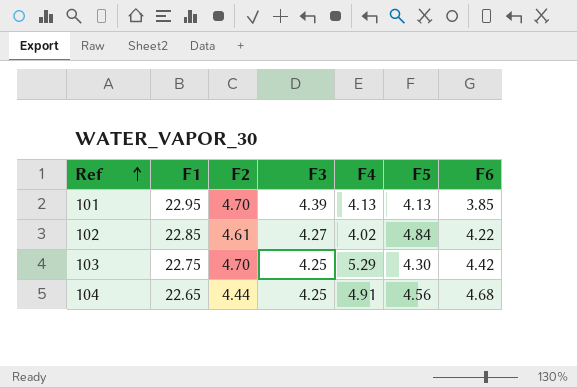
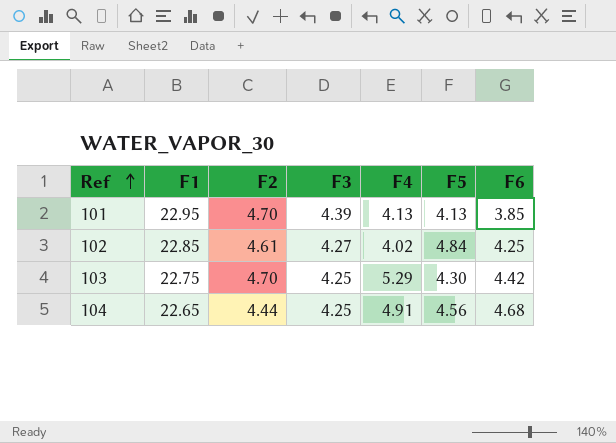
102 | F6: 4.22 -> 4.25

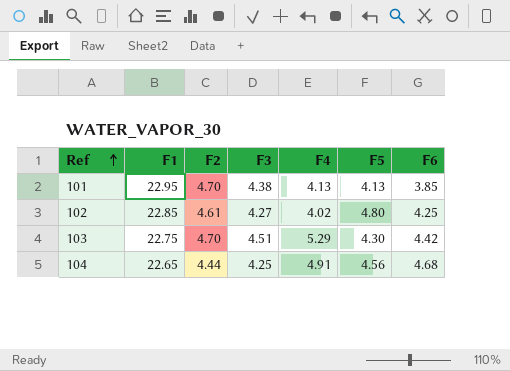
101 | F3: 4.39 -> 4.38
102 | F5: 4.84 -> 4.80
103 | F3: 4.25 -> 4.51

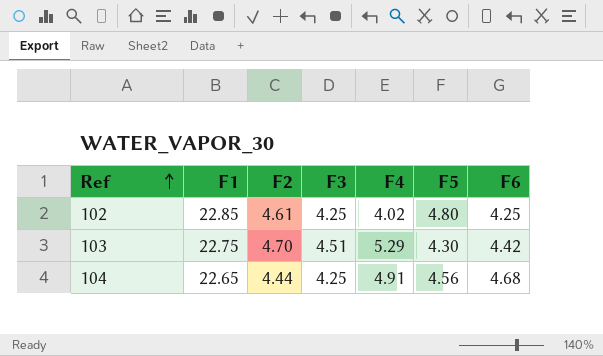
row 101: 22.95 | 4.70 | 4.38 | 4.13 | 4.13 | 3.85 -> none
102 | F3: 4.27 -> 4.25

